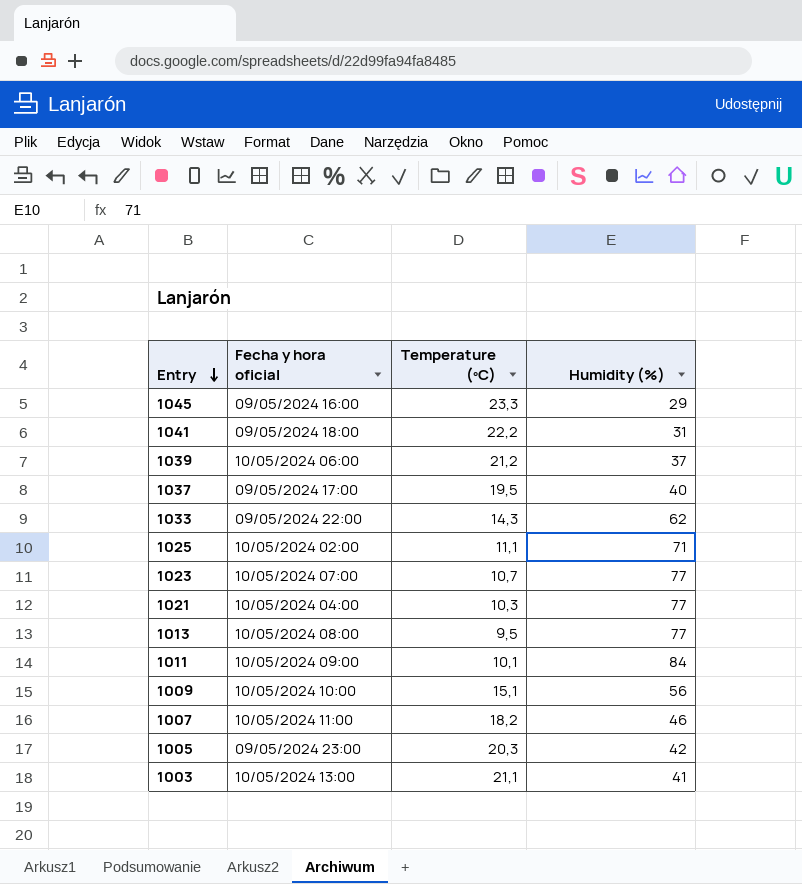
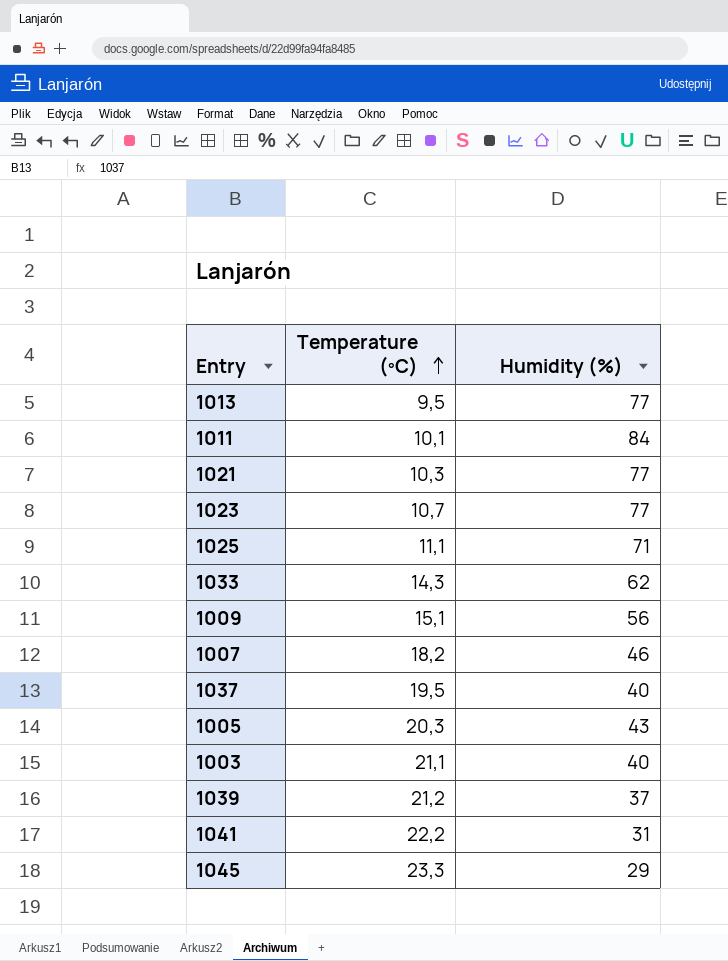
row order: Entry descending -> Temperature (ºC) ascending
column Fecha y hora oficial | position: 2 -> none
1005 | Humidity (%): 42 -> 43
1003 | Humidity (%): 41 -> 40

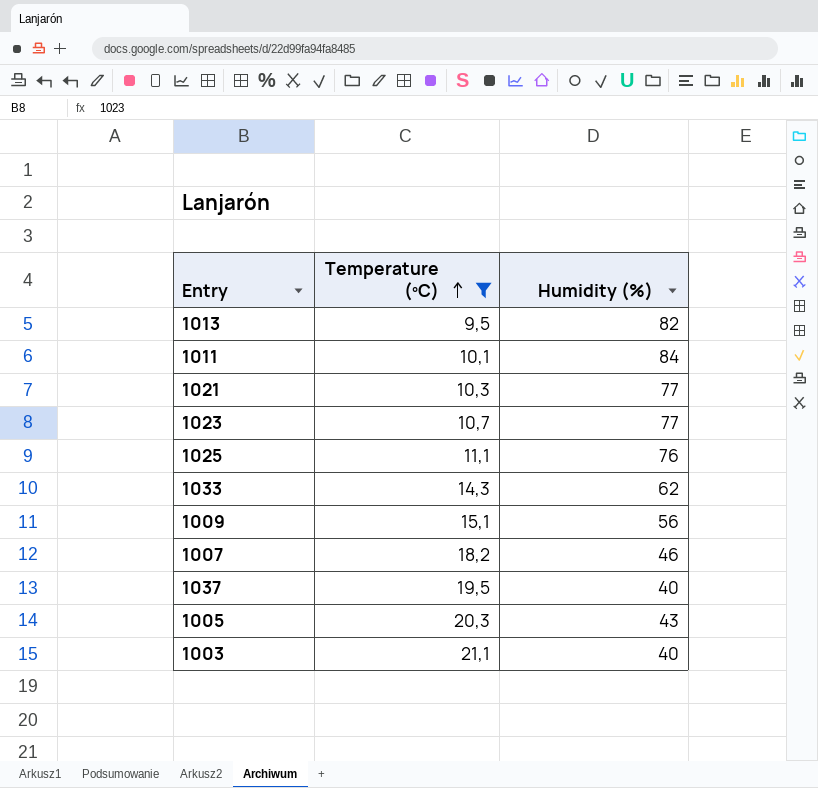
filter: none -> Temperature (ºC) <= 21,1
1013 | Humidity (%): 77 -> 82
1025 | Humidity (%): 71 -> 76

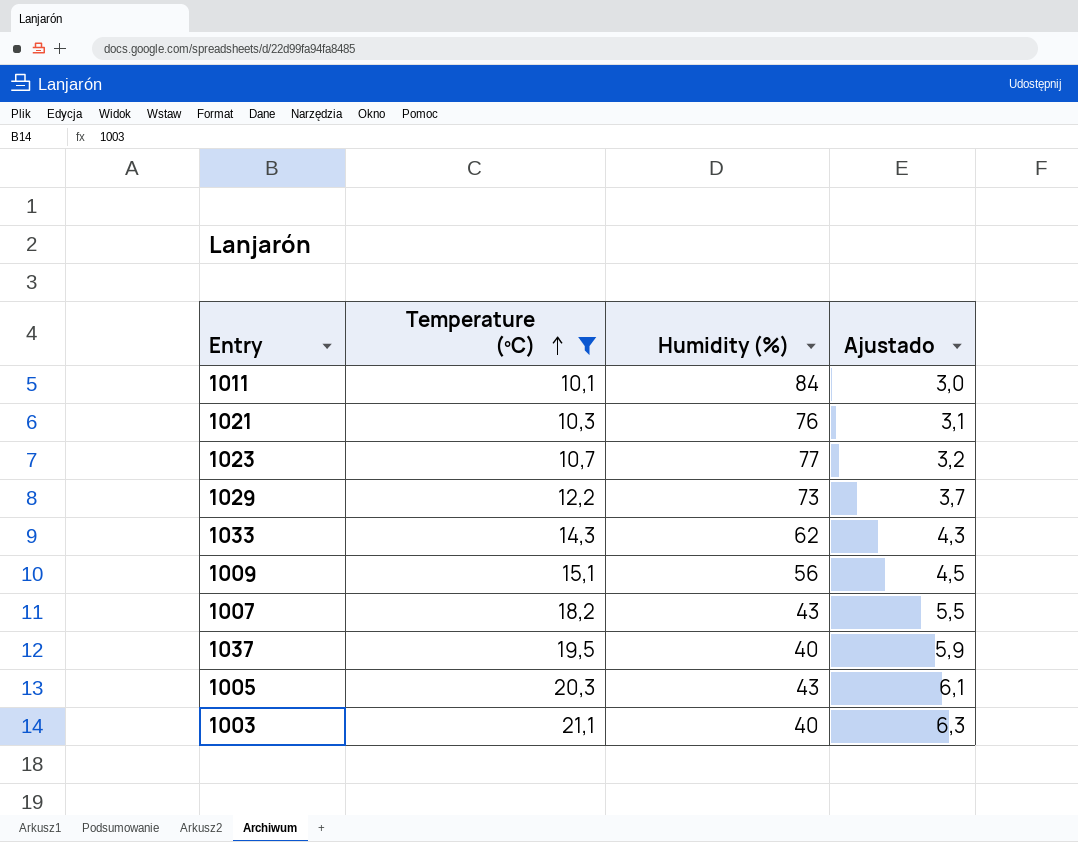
column Ajustado | formula: none -> [Temperature (ºC)] * 0,3
row 1013: 9,5 | 82 -> none
row 1025: 11,1 | 76 -> none
1021 | Humidity (%): 77 -> 76
row 1029: none -> 12,2 | 73 | 3,7
1007 | Humidity (%): 46 -> 43

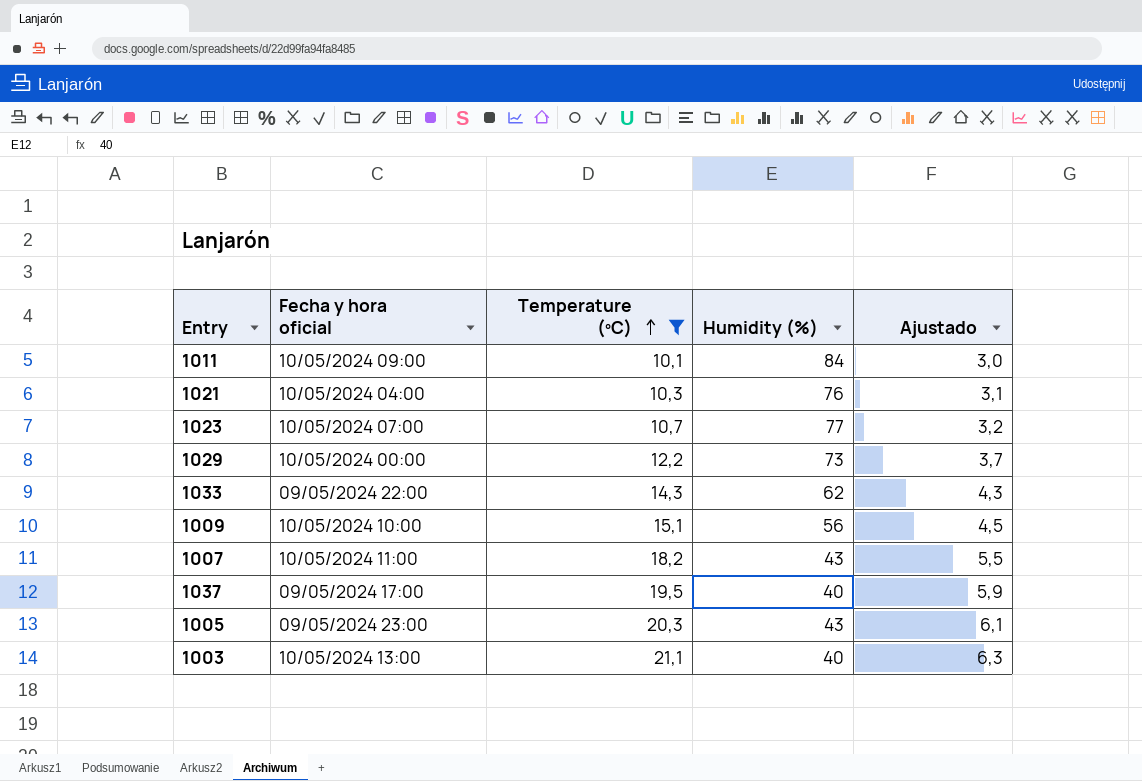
column Fecha y hora oficial | position: none -> 2

